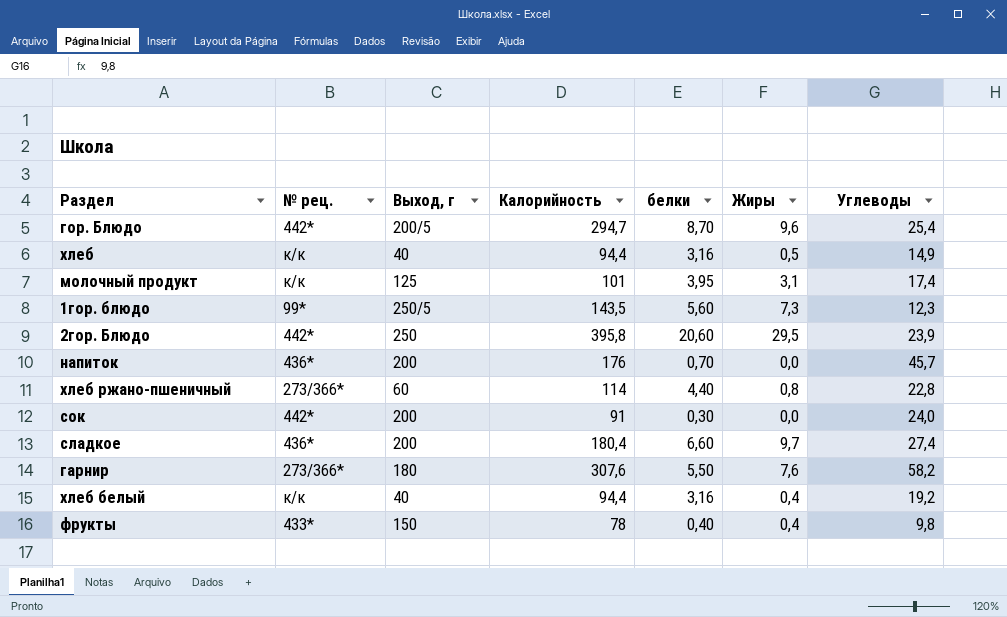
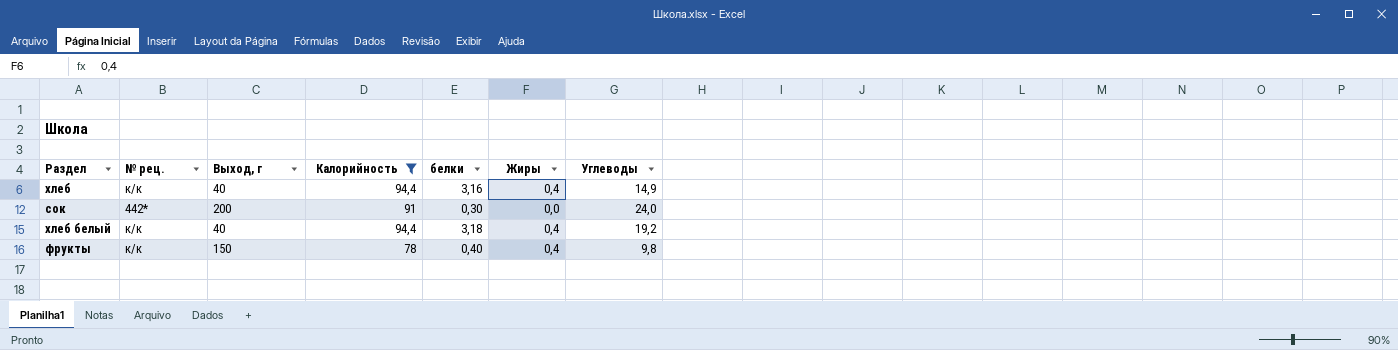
filter: none -> Калорийность <= 94,4
хлеб | Жиры: 0,5 -> 0,4
хлеб белый | белки: 3,16 -> 3,18
фрукты | № рец.: 433* -> к/к

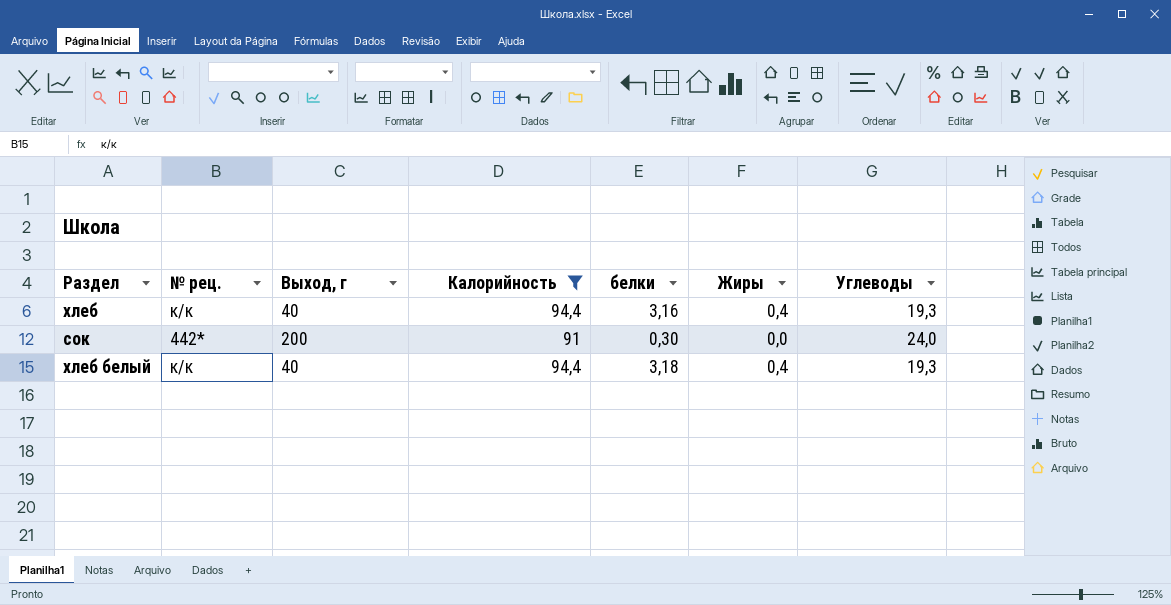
row фрукты: к/к | 150 | 78 | 0,40 | 0,4 | 9,8 -> none
хлеб | Углеводы: 14,9 -> 19,3
хлеб белый | Углеводы: 19,2 -> 19,3

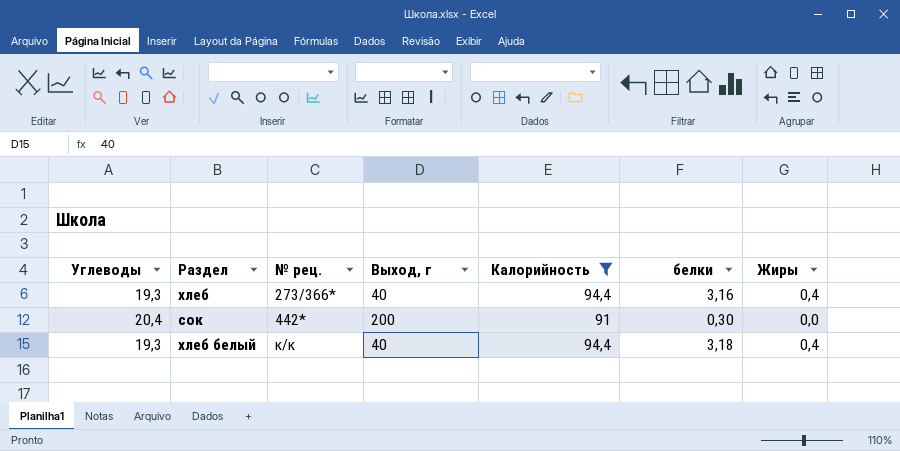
column Углеводы | position: 7 -> 1
хлеб | № рец.: к/к -> 273/366*
сок | Углеводы: 24,0 -> 20,4

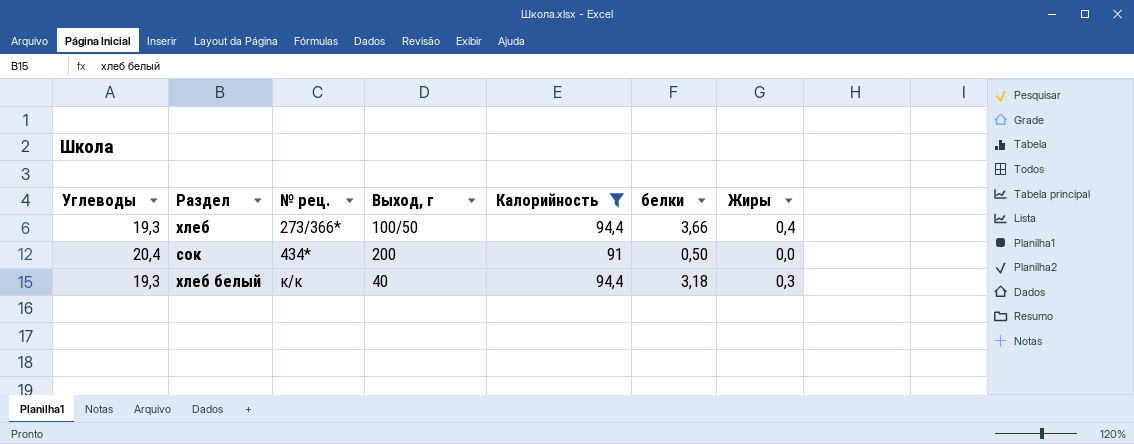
хлеб | Выход, г: 40 -> 100/50
хлеб | белки: 3,16 -> 3,66
сок | № рец.: 442* -> 434*
сок | белки: 0,30 -> 0,50
хлеб белый | Жиры: 0,4 -> 0,3

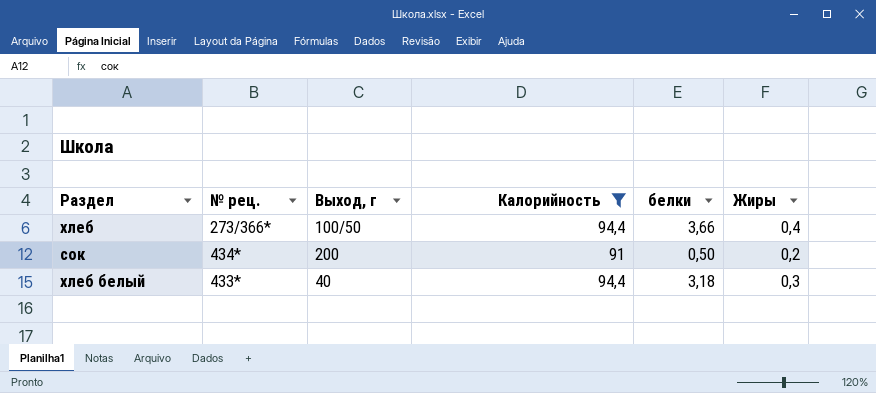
column Углеводы | position: 1 -> none
сок | Жиры: 0,0 -> 0,2
хлеб белый | № рец.: к/к -> 433*

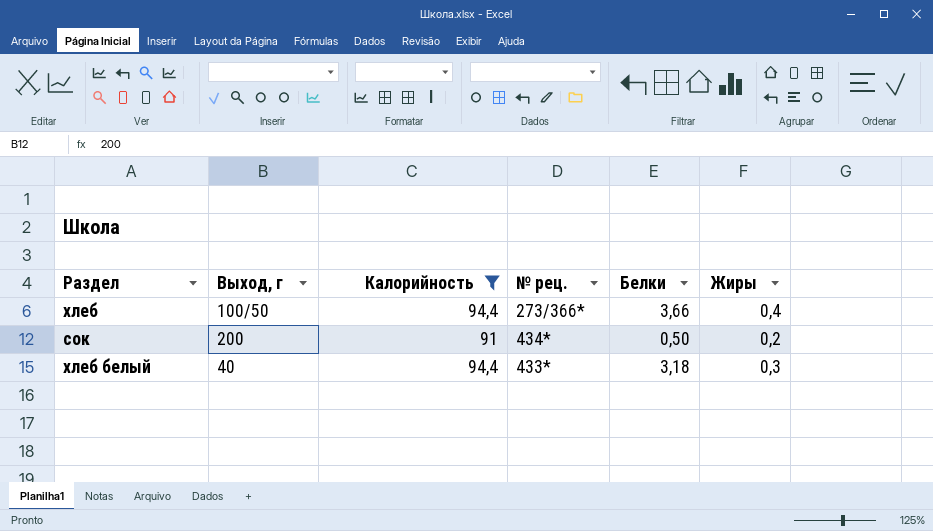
column № рец. | position: 2 -> 4
column name: белки -> Белки

